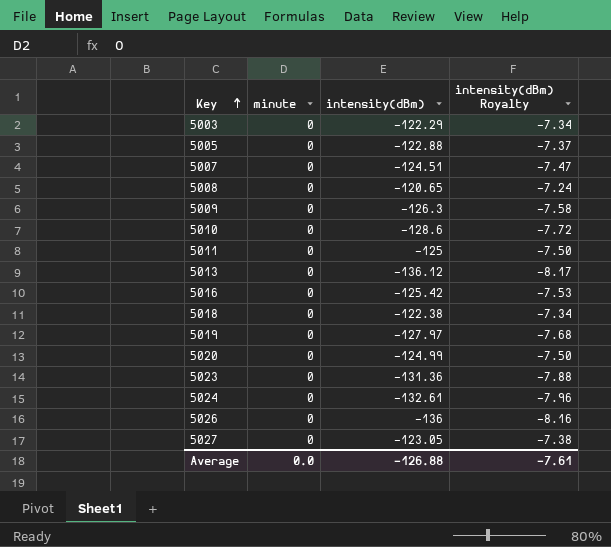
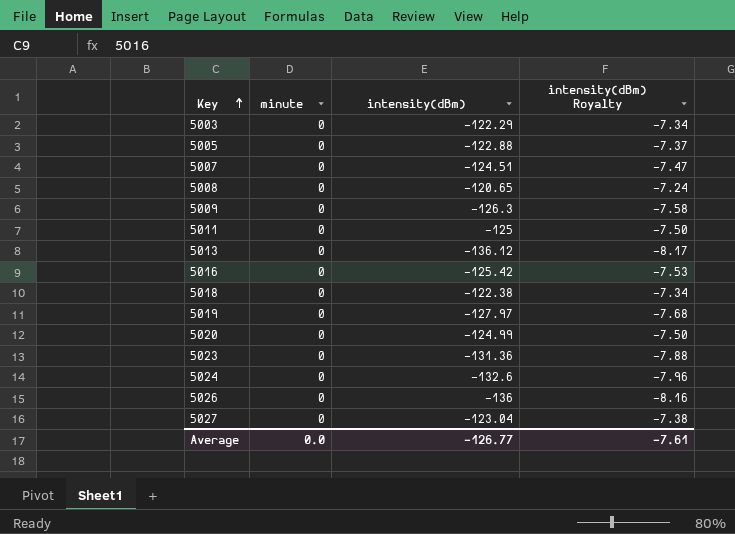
row 5010: 0 | -128.6 | -7.72 -> none
5024 | intensity(dBm): -132.61 -> -132.6
5027 | intensity(dBm): -123.05 -> -123.04
Average | intensity(dBm): -126.88 -> -126.77

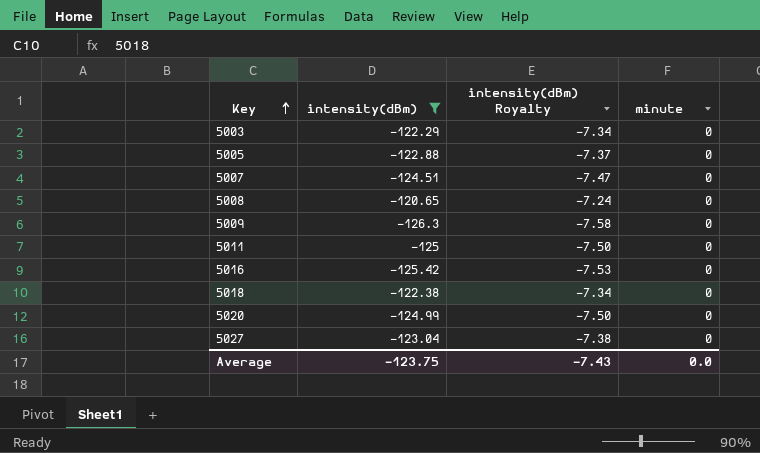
filter: none -> intensity(dBm) >= -126.3
column minute | position: 2 -> 4
Average | intensity(dBm): -126.77 -> -123.75
Average | intensity(dBm) Royalty: -7.61 -> -7.43

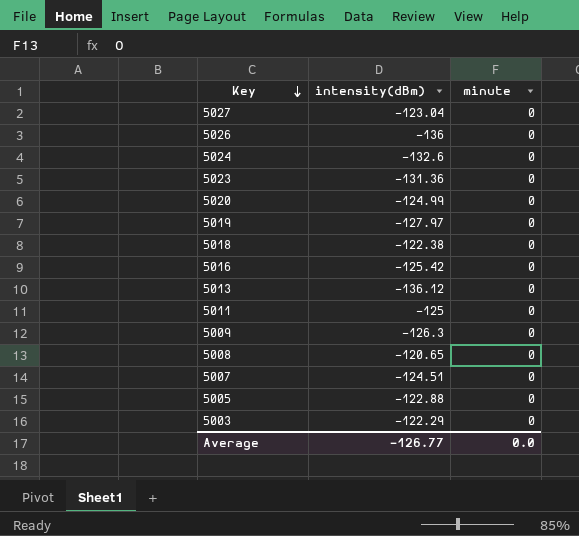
filter: intensity(dBm) >= -126.3 -> none
row order: Key ascending -> Key descending
column intensity(dBm) Royalty | formula: [intensity(dBm)] * 0.06 -> none
Average | intensity(dBm): -123.75 -> -126.77

